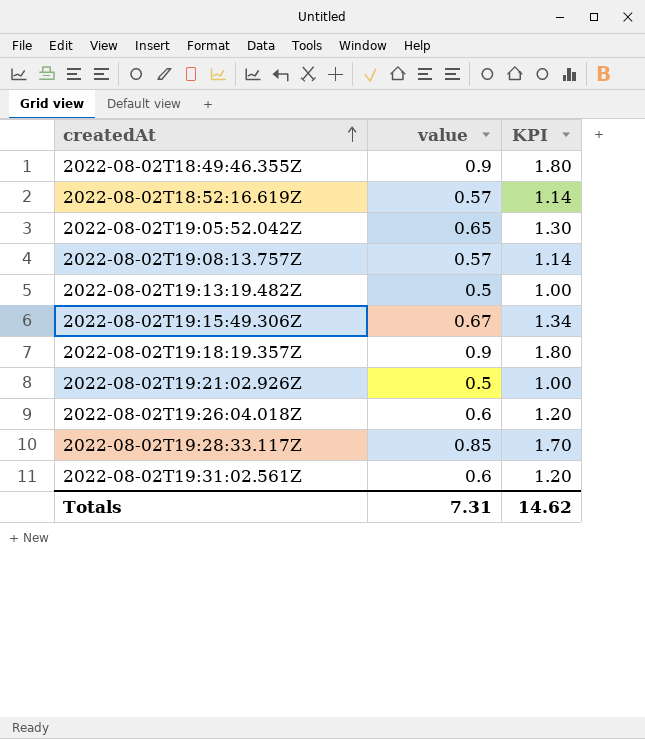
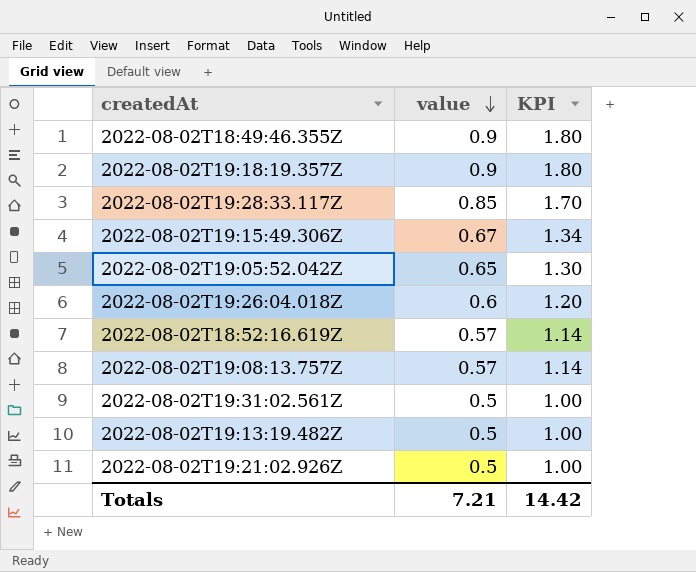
row order: createdAt ascending -> value descending
2022-08-02T19:31:02.561Z | value: 0.6 -> 0.5
2022-08-02T19:31:02.561Z | KPI: 1.20 -> 1.00
Totals | value: 7.31 -> 7.21
Totals | KPI: 14.62 -> 14.42

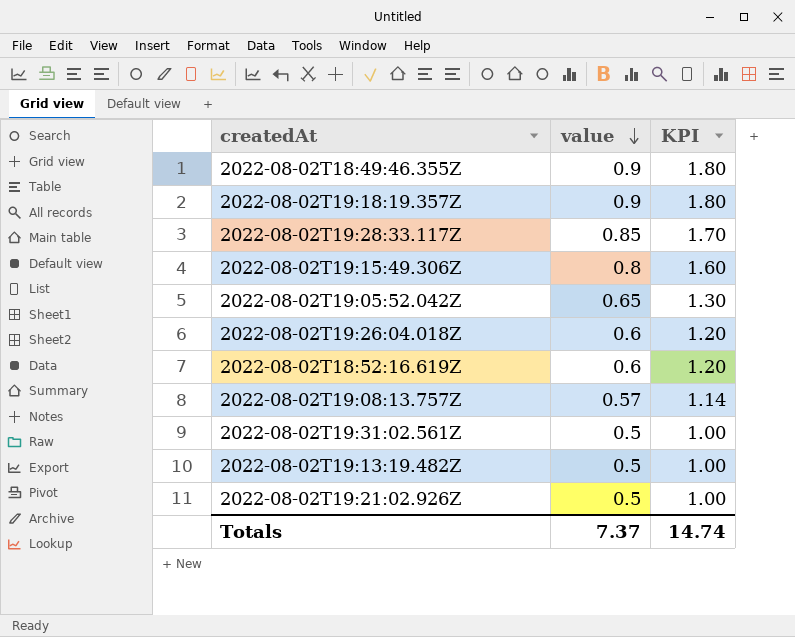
2022-08-02T19:15:49.306Z | value: 0.67 -> 0.8
2022-08-02T19:15:49.306Z | KPI: 1.34 -> 1.60
2022-08-02T18:52:16.619Z | value: 0.57 -> 0.6
2022-08-02T18:52:16.619Z | KPI: 1.14 -> 1.20
Totals | value: 7.21 -> 7.37
Totals | KPI: 14.42 -> 14.74

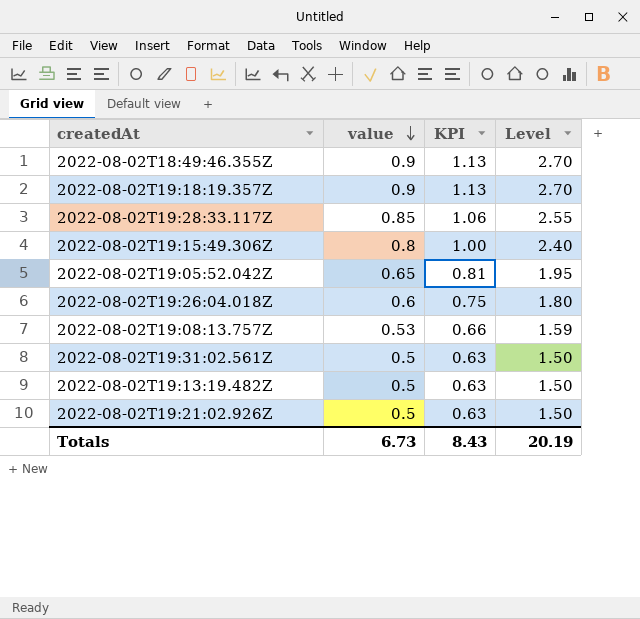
column KPI | formula: [value] * 2 -> [value] * 1.25
column Level | formula: none -> [value] * 3
row 2022-08-02T18:52:16.619Z: 0.6 | 1.20 -> none
2022-08-02T19:08:13.757Z | value: 0.57 -> 0.53
Totals | value: 7.37 -> 6.73
Totals | KPI: 14.74 -> 8.43

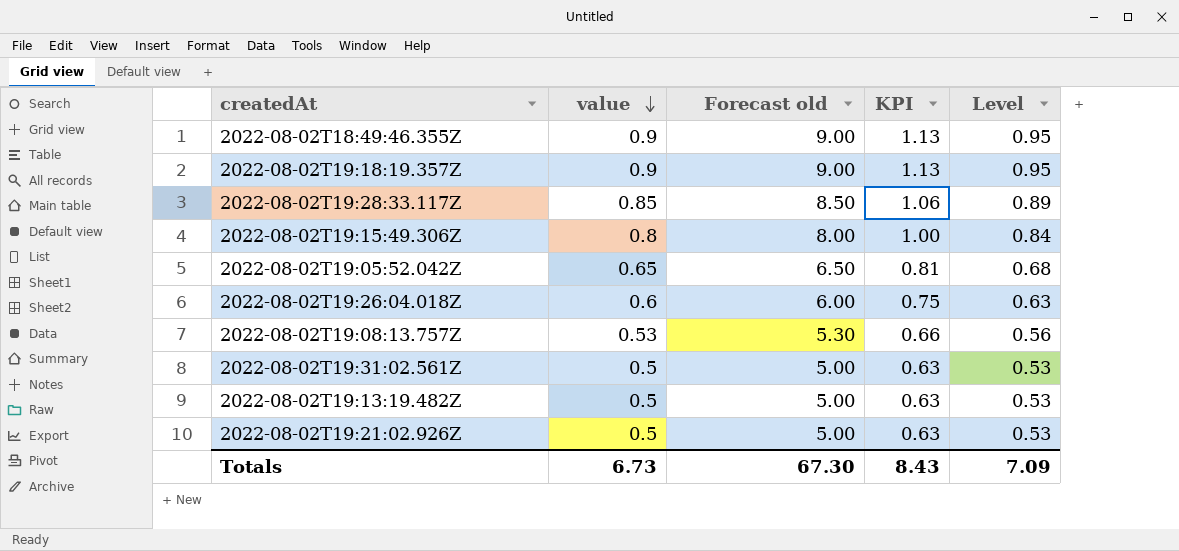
column Forecast old | formula: none -> [value] * 10
column Level | formula: [value] * 3 -> [value] * 1.05
Totals | Level: 20.19 -> 7.09

